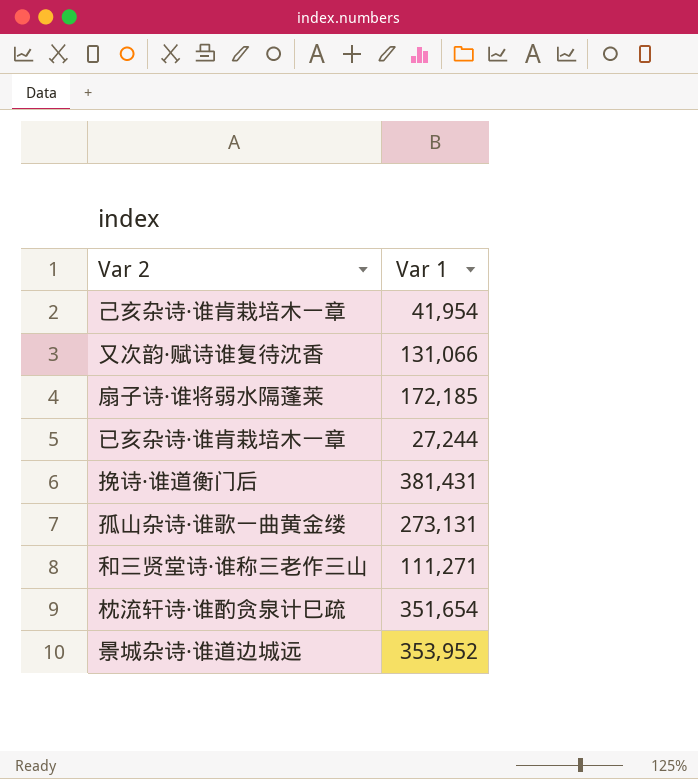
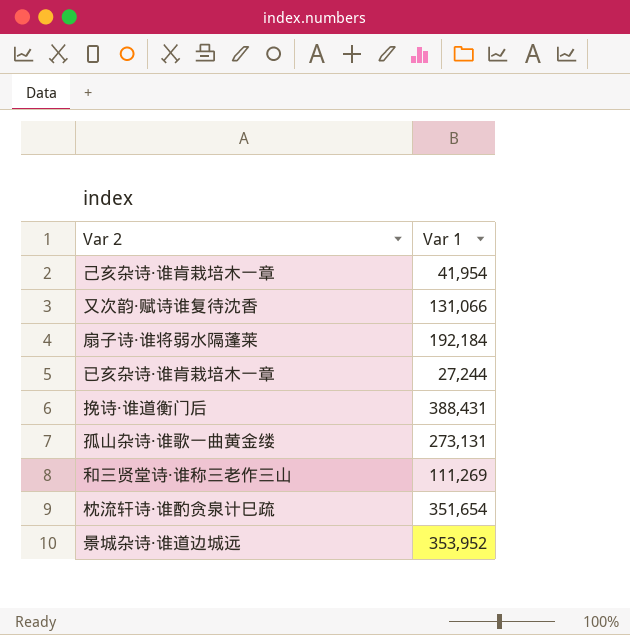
扇子诗·谁将弱水隔蓬莱 | Var 1: 172,185 -> 192,184
挽诗·谁道衡门后 | Var 1: 381,431 -> 388,431
和三贤堂诗·谁称三老作三山 | Var 1: 111,271 -> 111,269

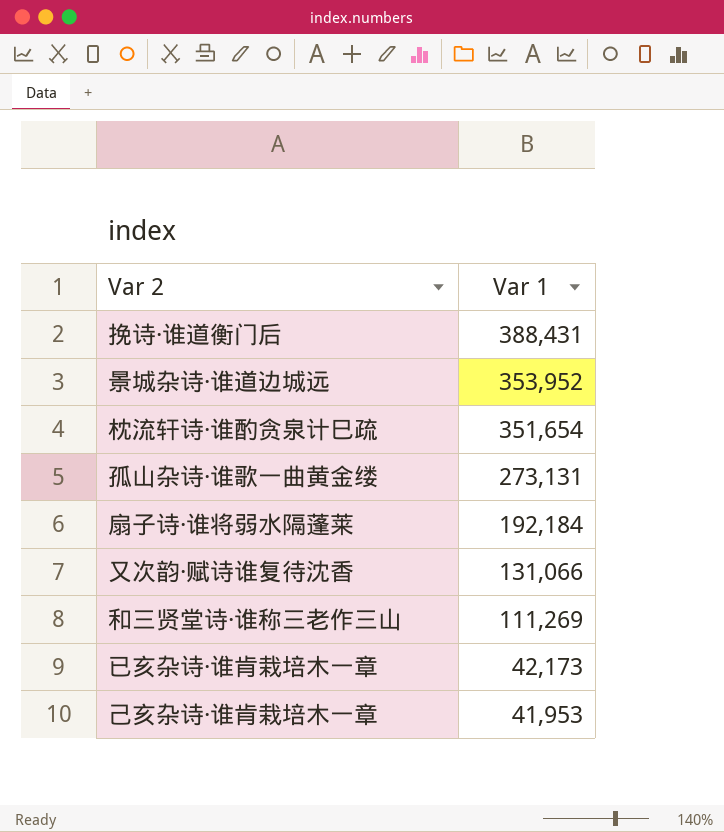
row order: none -> Var 1 descending
已亥杂诗·谁肯栽培木一章 | Var 1: 27,244 -> 42,173
己亥杂诗·谁肯栽培木一章 | Var 1: 41,954 -> 41,953

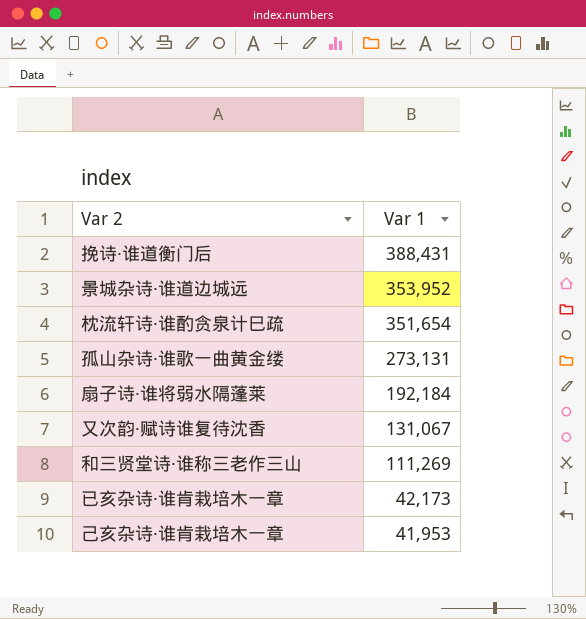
又次韵·赋诗谁复待沈香 | Var 1: 131,066 -> 131,067

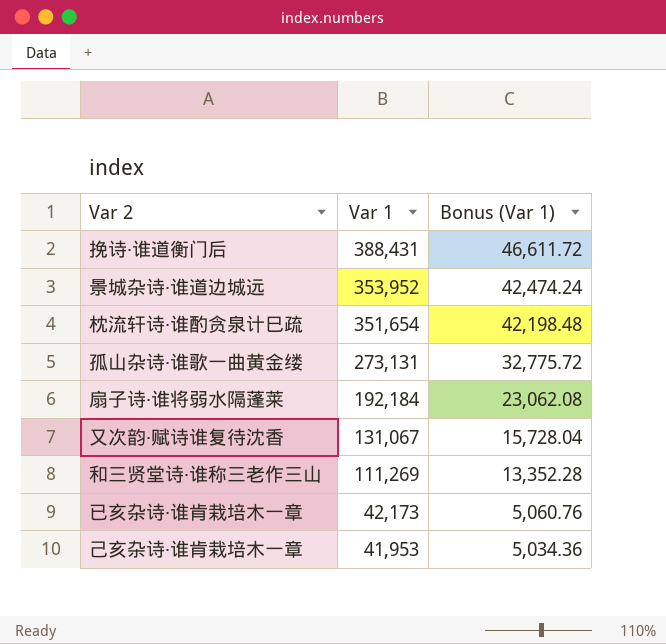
column Bonus (Var 1) | formula: none -> [Var 1] * 0.12

